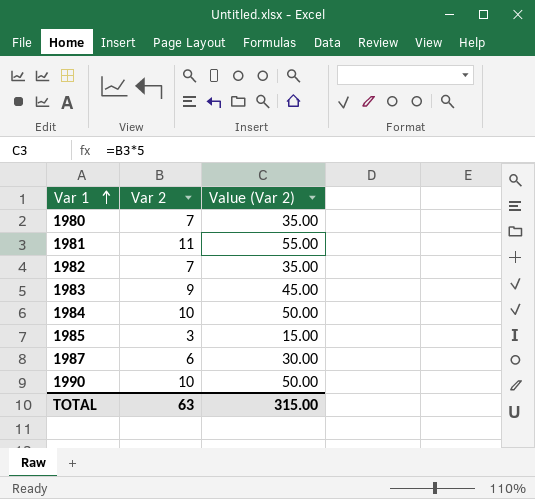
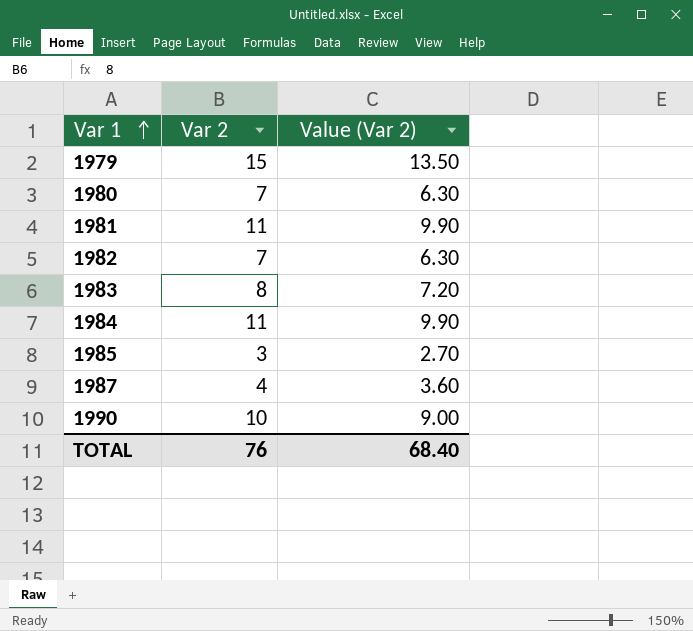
column Value (Var 2) | formula: [Var 2] * 5 -> [Var 2] * 0.9
row 1979: none -> 15 | 13.50
1983 | Var 2: 9 -> 8
1984 | Var 2: 10 -> 11
1987 | Var 2: 6 -> 4
TOTAL | Var 2: 63 -> 76
TOTAL | Value (Var 2): 315.00 -> 68.40

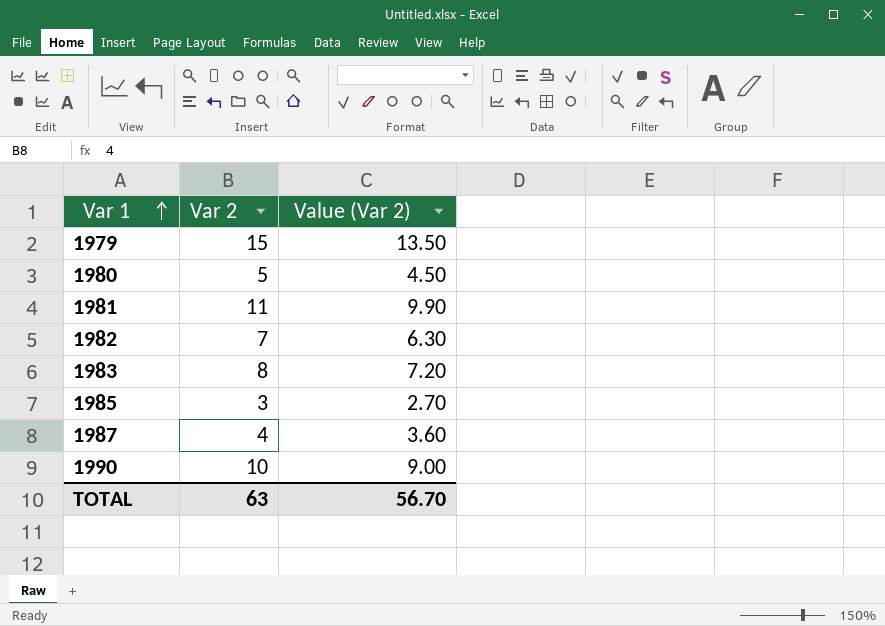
row 1984: 11 | 9.90 -> none
1980 | Var 2: 7 -> 5
1980 | Value (Var 2): 6.30 -> 4.50
TOTAL | Var 2: 76 -> 63
TOTAL | Value (Var 2): 68.40 -> 56.70

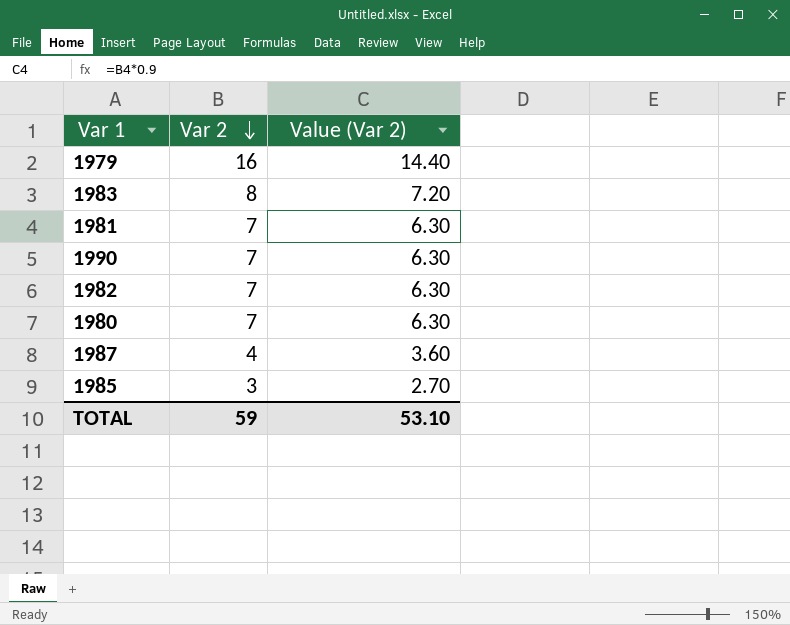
row order: Var 1 ascending -> Var 2 descending
1979 | Var 2: 15 -> 16
1979 | Value (Var 2): 13.50 -> 14.40
1981 | Var 2: 11 -> 7
1981 | Value (Var 2): 9.90 -> 6.30
1990 | Var 2: 10 -> 7
1990 | Value (Var 2): 9.00 -> 6.30
1980 | Var 2: 5 -> 7
1980 | Value (Var 2): 4.50 -> 6.30
TOTAL | Var 2: 63 -> 59
TOTAL | Value (Var 2): 56.70 -> 53.10

